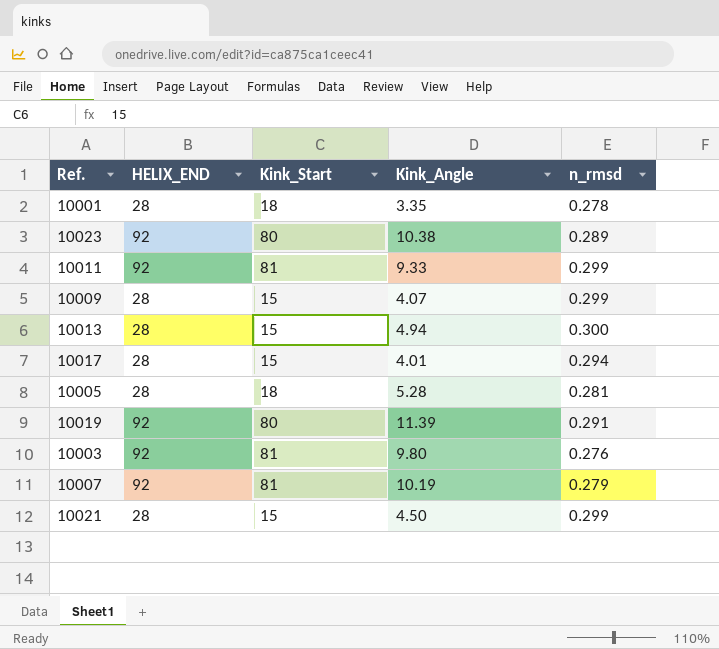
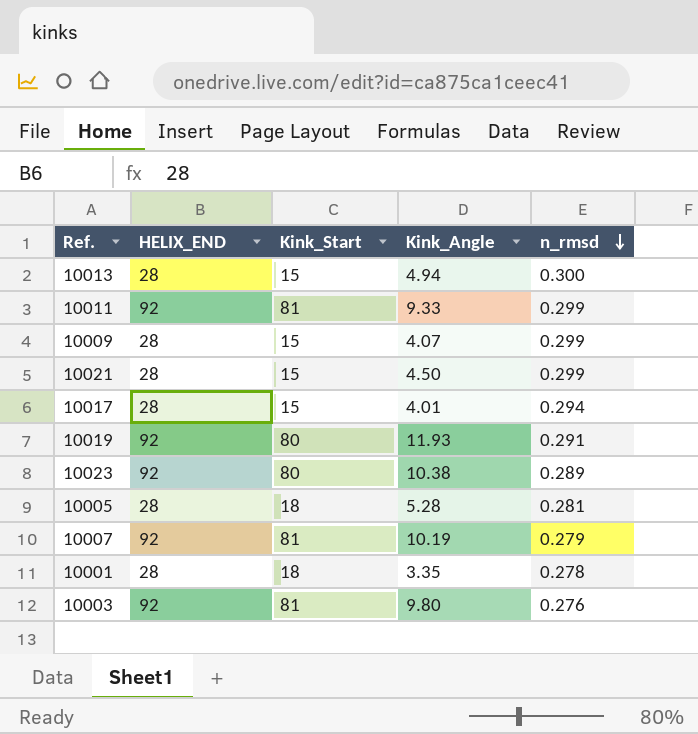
row order: none -> n_rmsd descending
10019 | Kink_Angle: 11.39 -> 11.93

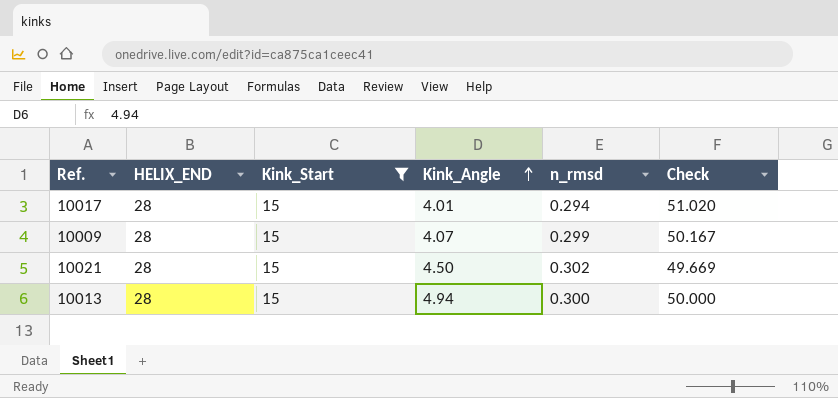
filter: none -> Kink_Start = 15
row order: n_rmsd descending -> Kink_Angle ascending
column Check | formula: none -> [Kink_Start] / [n_rmsd]
10021 | n_rmsd: 0.299 -> 0.302

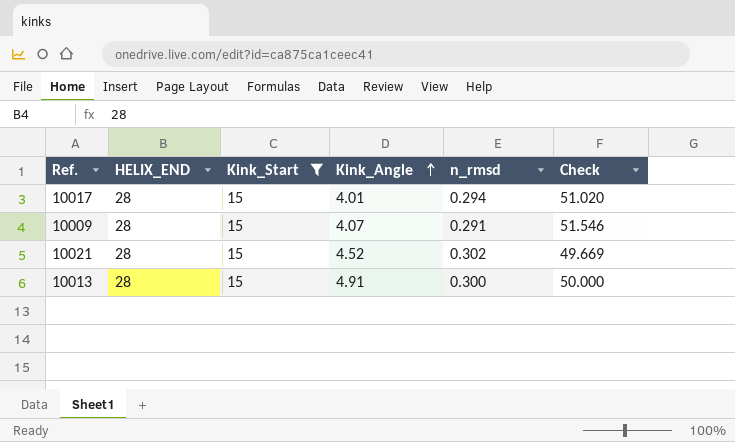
10009 | n_rmsd: 0.299 -> 0.291
10009 | Check: 50.167 -> 51.546
10021 | Kink_Angle: 4.50 -> 4.52
10013 | Kink_Angle: 4.94 -> 4.91

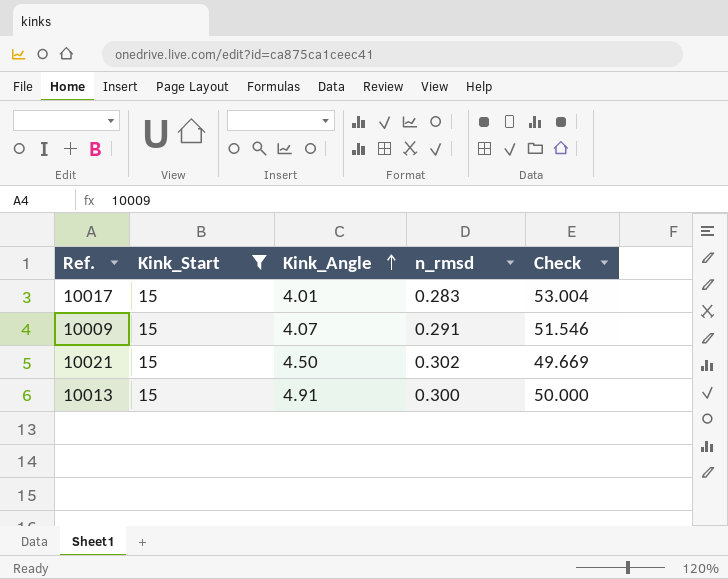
column HELIX_END | position: 2 -> none
10017 | n_rmsd: 0.294 -> 0.283
10017 | Check: 51.020 -> 53.004
10021 | Kink_Angle: 4.52 -> 4.50

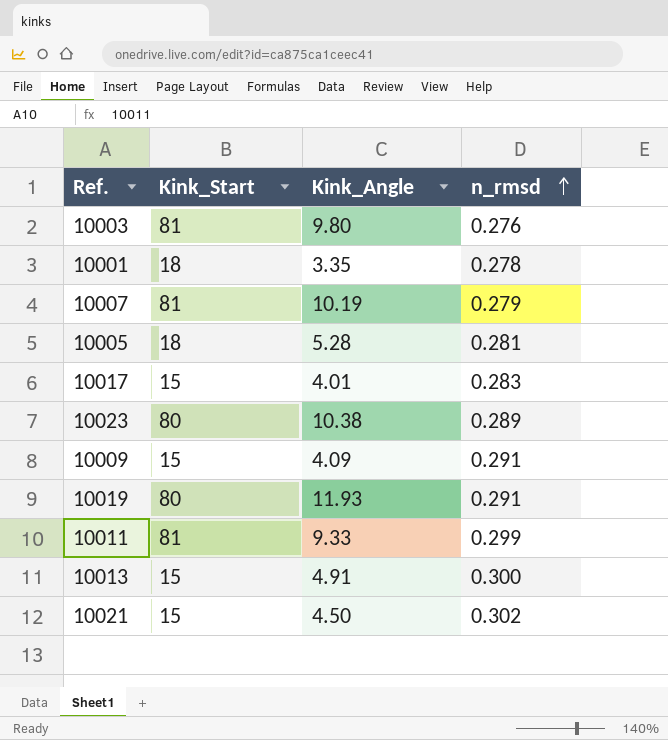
filter: Kink_Start = 15 -> none
row order: Kink_Angle ascending -> n_rmsd ascending
column Check | formula: [Kink_Start] / [n_rmsd] -> none
10009 | Kink_Angle: 4.07 -> 4.09

